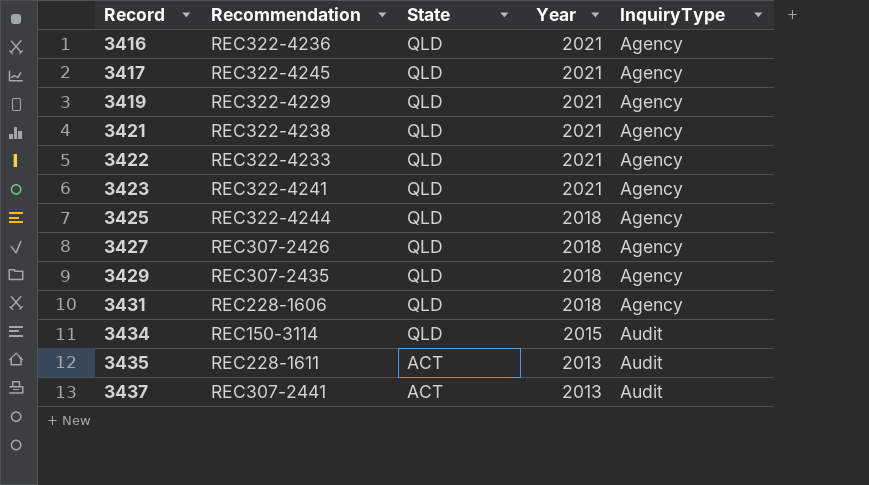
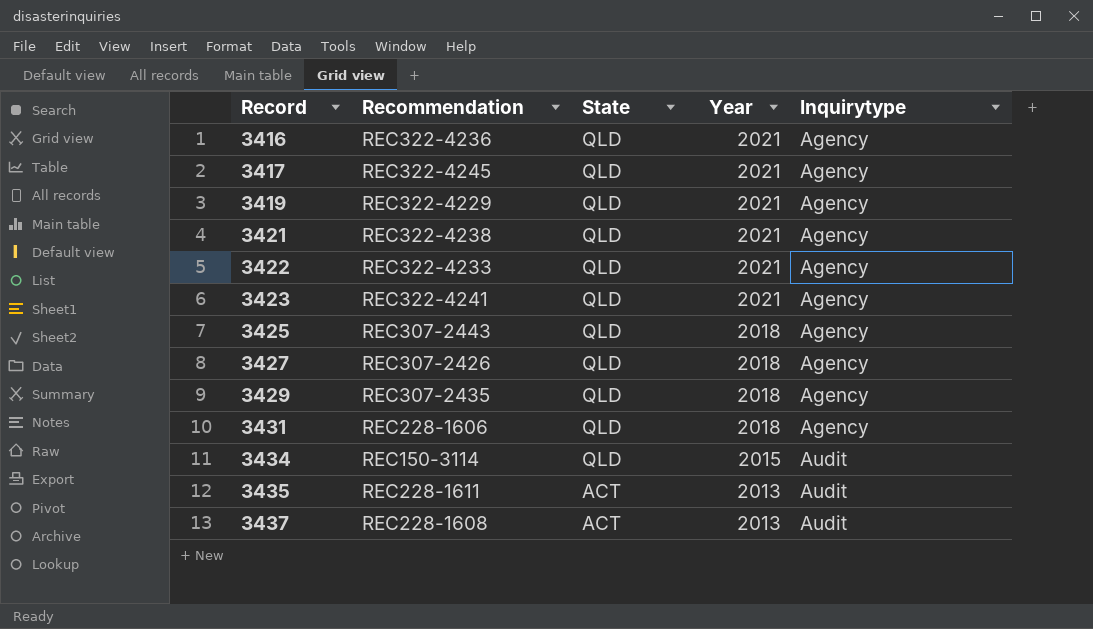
column name: InquiryType -> Inquirytype
3425 | Recommendation: REC322-4244 -> REC307-2443
3437 | Recommendation: REC307-2441 -> REC228-1608

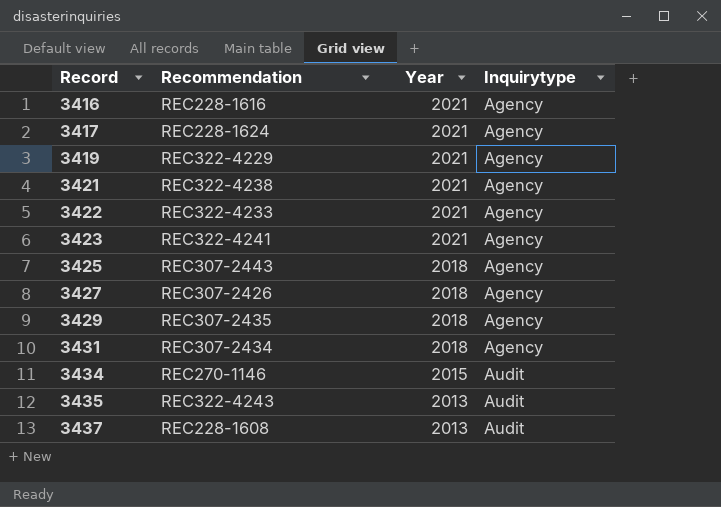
column State | position: 3 -> none
3416 | Recommendation: REC322-4236 -> REC228-1616
3417 | Recommendation: REC322-4245 -> REC228-1624
3431 | Recommendation: REC228-1606 -> REC307-2434
3434 | Recommendation: REC150-3114 -> REC270-1146
3435 | Recommendation: REC228-1611 -> REC322-4243

